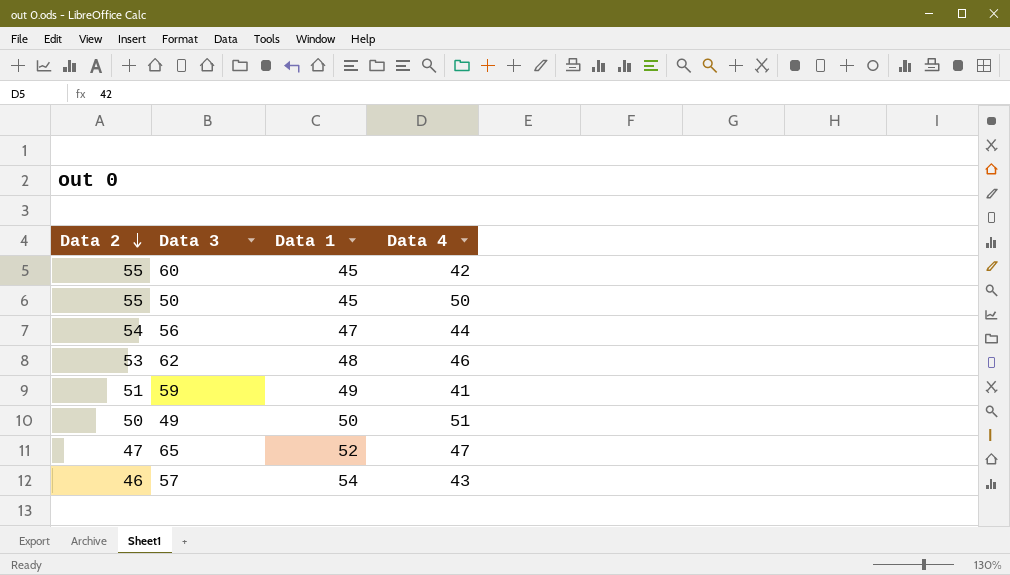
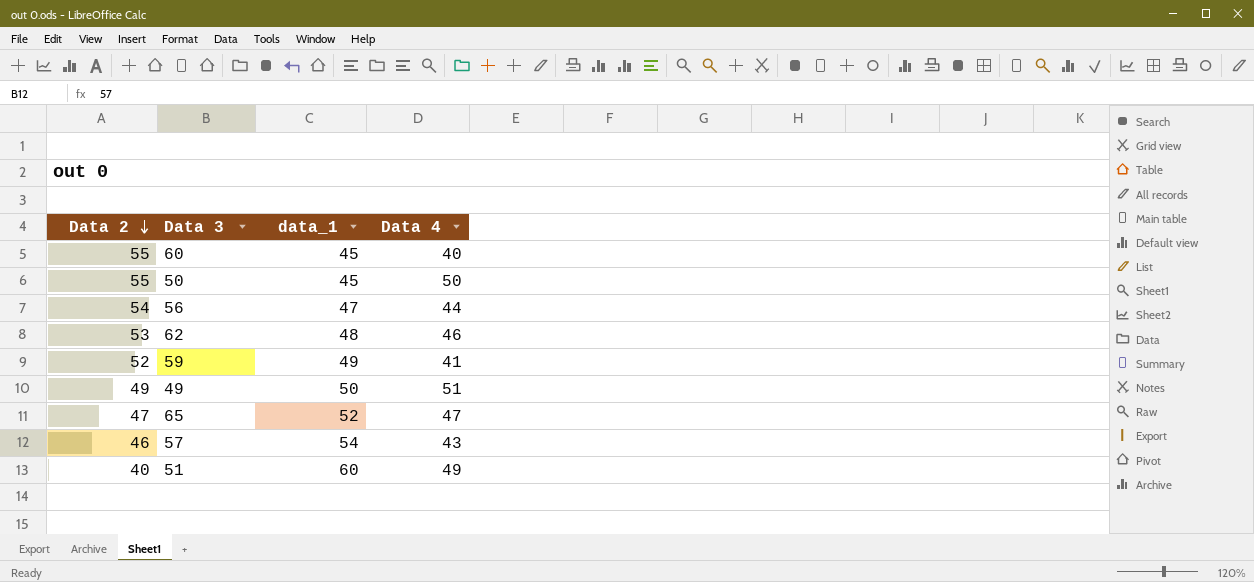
column name: Data 1 -> data_1
60 | Data 4: 42 -> 40
59 | Data 2: 51 -> 52
49 | Data 2: 50 -> 49
row 51: none -> 40 | 60 | 49

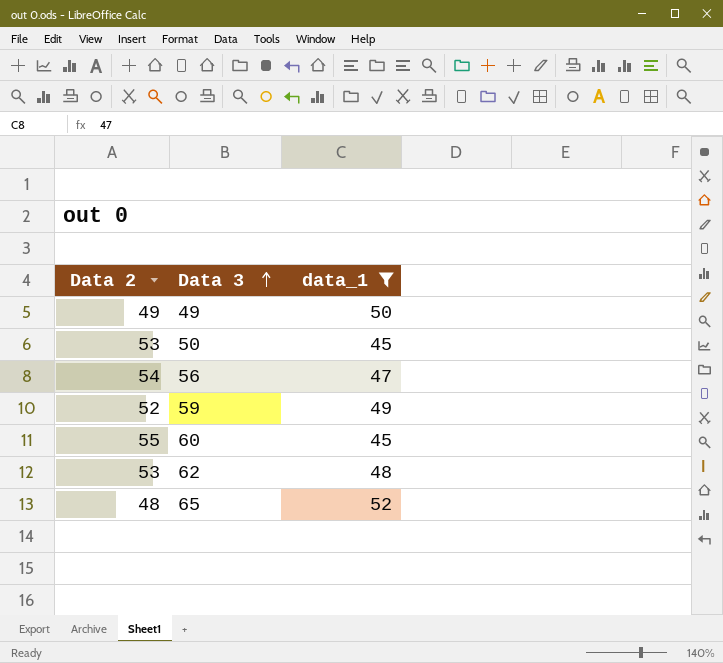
filter: none -> data_1 <= 52
row order: Data 2 descending -> Data 3 ascending
column Data 4 | position: 4 -> none
50 | Data 2: 55 -> 53
65 | Data 2: 47 -> 48

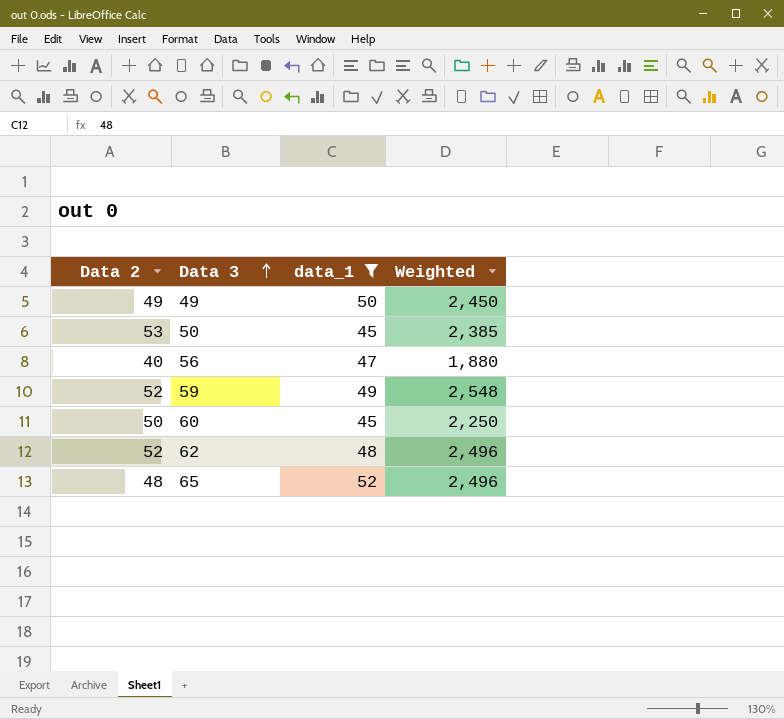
column Weighted | formula: none -> [Data 2] * [data_1]
56 | Data 2: 54 -> 40
60 | Data 2: 55 -> 50
62 | Data 2: 53 -> 52

